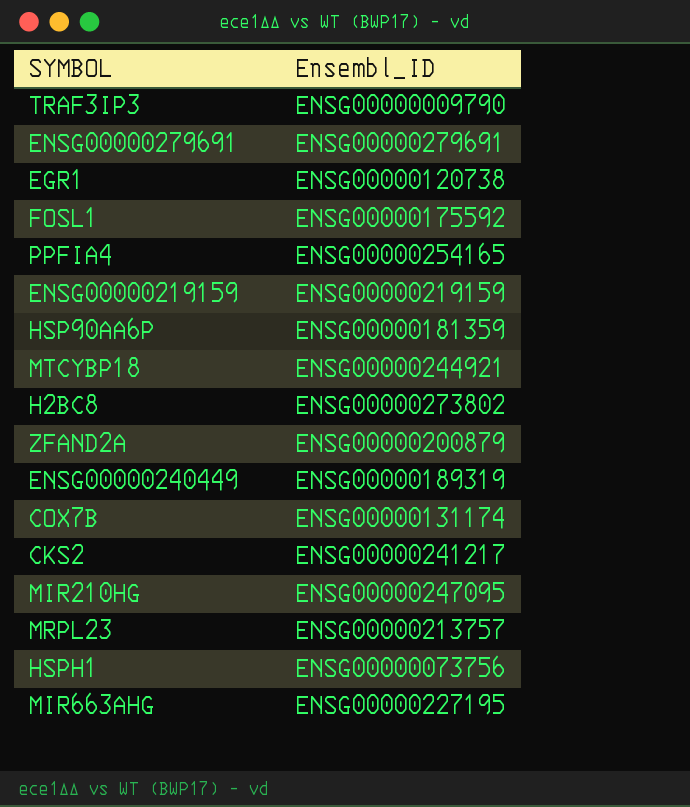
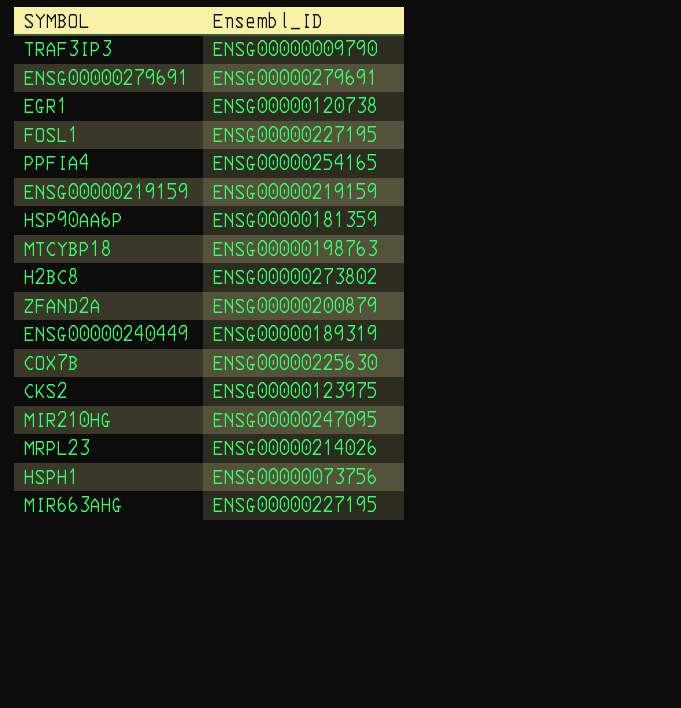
FOSL1 | Ensembl_ID: ENSG00000175592 -> ENSG00000227195
MTCYBP18 | Ensembl_ID: ENSG00000244921 -> ENSG00000198763
COX7B | Ensembl_ID: ENSG00000131174 -> ENSG00000225630
CKS2 | Ensembl_ID: ENSG00000241217 -> ENSG00000123975
MRPL23 | Ensembl_ID: ENSG00000213757 -> ENSG00000214026

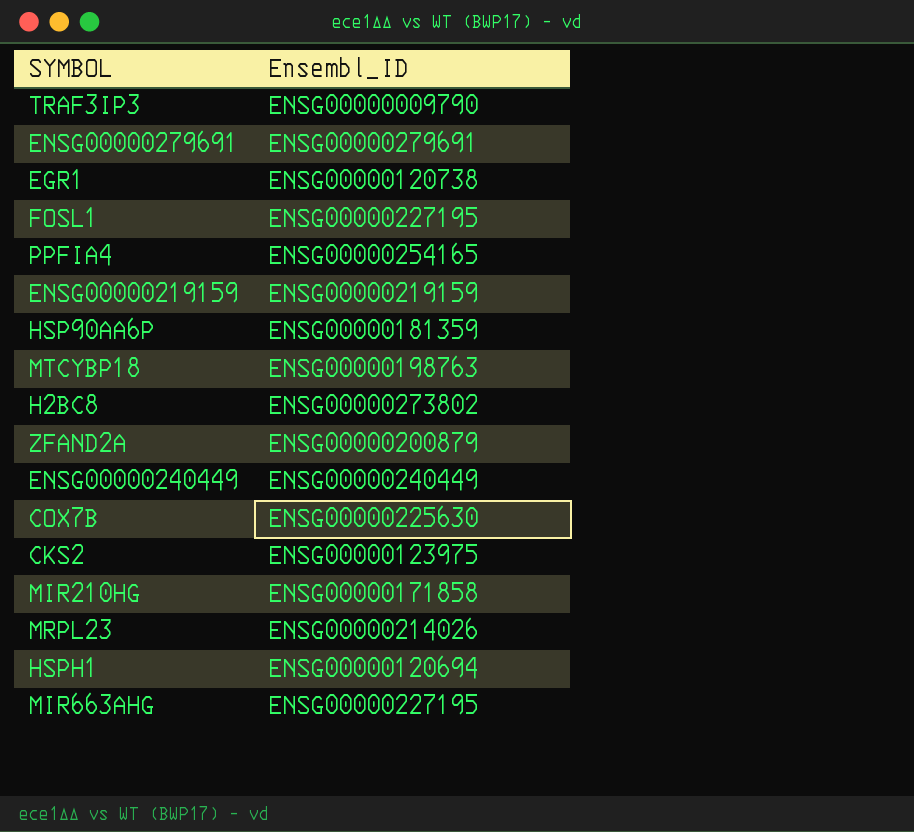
ENSG00000240449 | Ensembl_ID: ENSG00000189319 -> ENSG00000240449
MIR210HG | Ensembl_ID: ENSG00000247095 -> ENSG00000171858
HSPH1 | Ensembl_ID: ENSG00000073756 -> ENSG00000120694

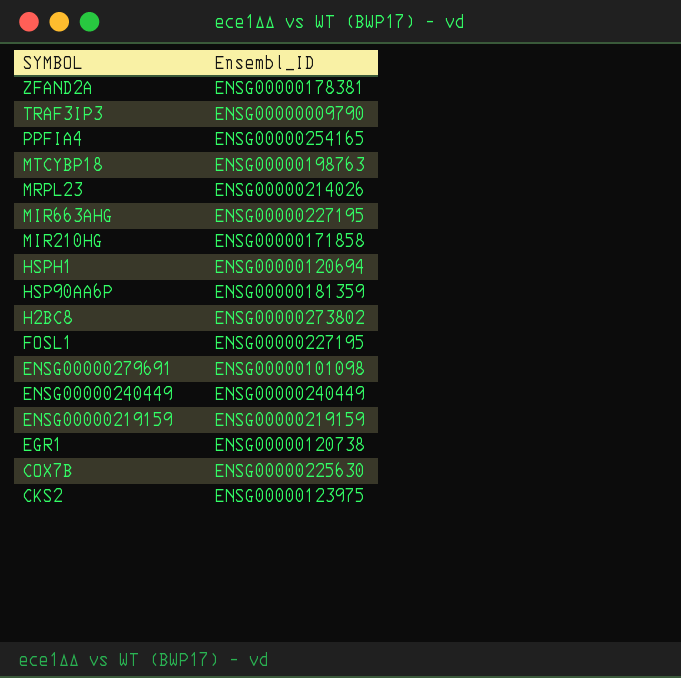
row order: none -> SYMBOL descending
ZFAND2A | Ensembl_ID: ENSG00000200879 -> ENSG00000178381
ENSG00000279691 | Ensembl_ID: ENSG00000279691 -> ENSG00000101098

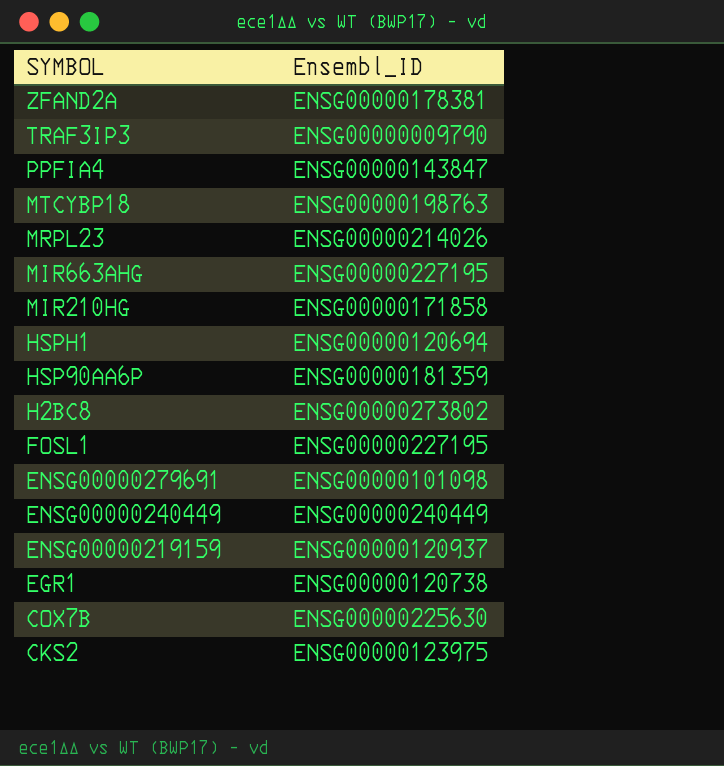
PPFIA4 | Ensembl_ID: ENSG00000254165 -> ENSG00000143847
ENSG00000219159 | Ensembl_ID: ENSG00000219159 -> ENSG00000120937

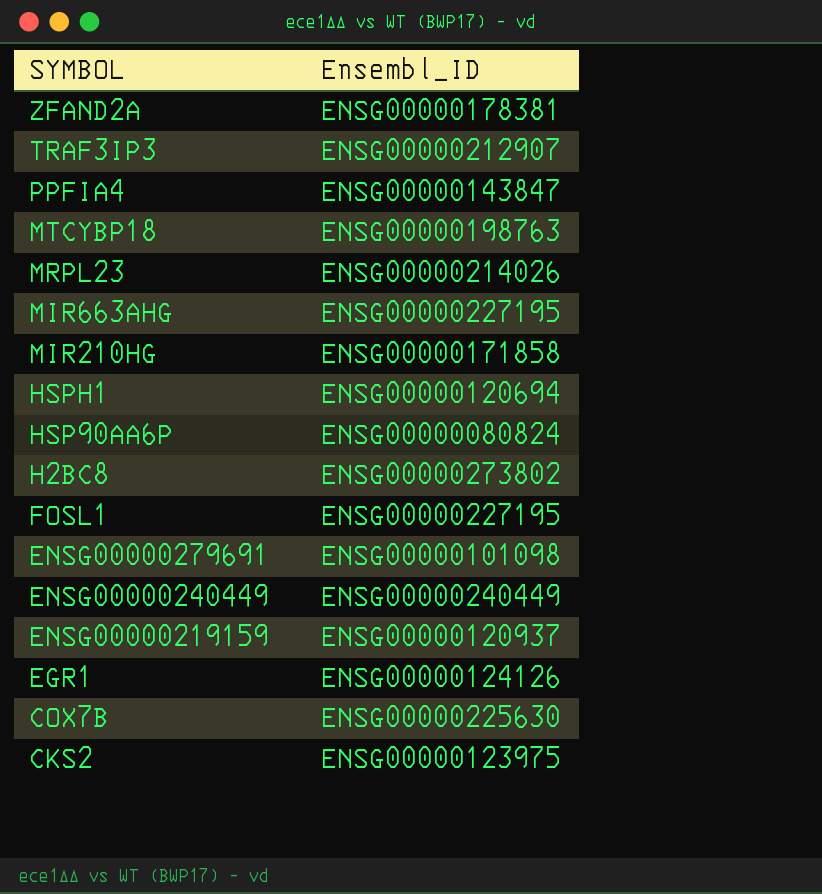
TRAF3IP3 | Ensembl_ID: ENSG00000009790 -> ENSG00000212907
HSP90AA6P | Ensembl_ID: ENSG00000181359 -> ENSG00000080824
EGR1 | Ensembl_ID: ENSG00000120738 -> ENSG00000124126

